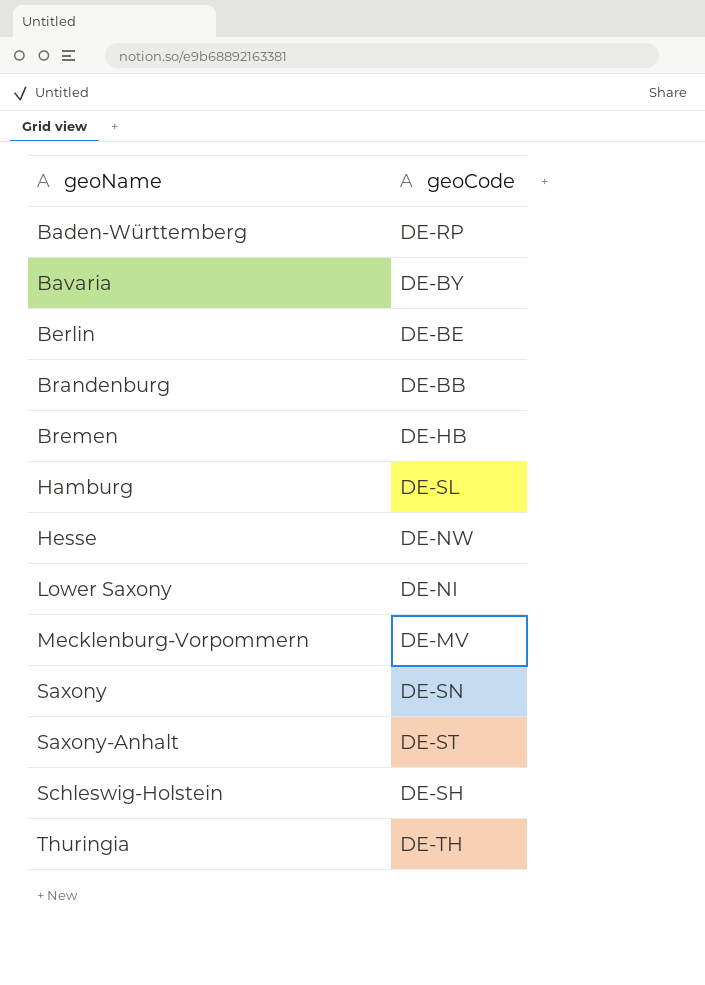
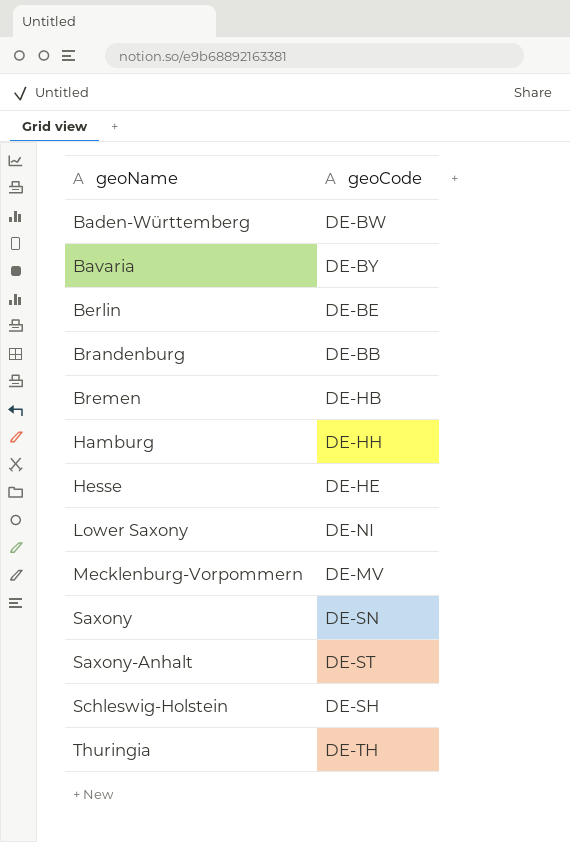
Baden-Württemberg | geoCode: DE-RP -> DE-BW
Hamburg | geoCode: DE-SL -> DE-HH
Hesse | geoCode: DE-NW -> DE-HE

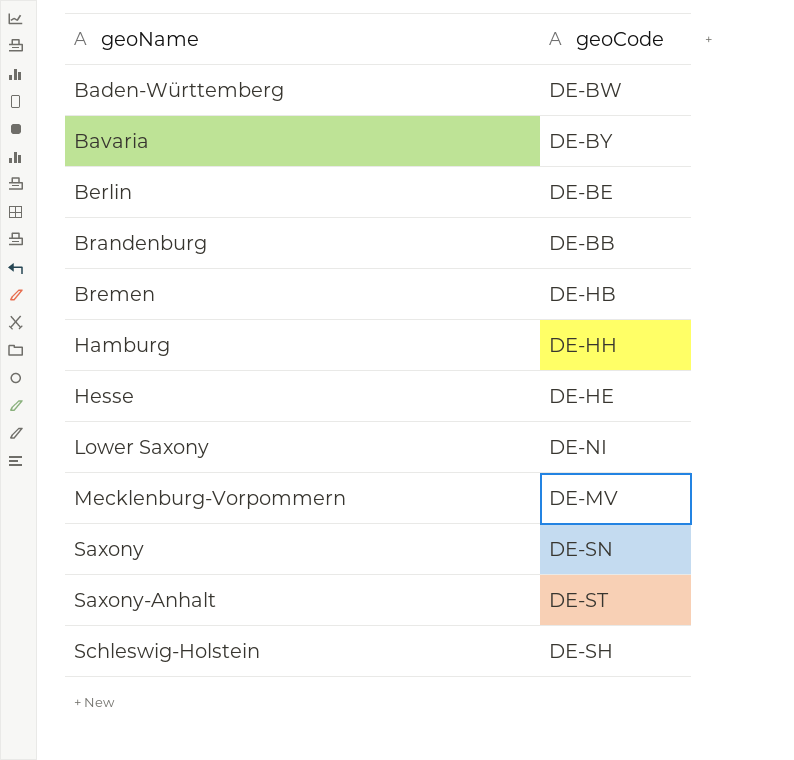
row Thuringia: DE-TH -> none

